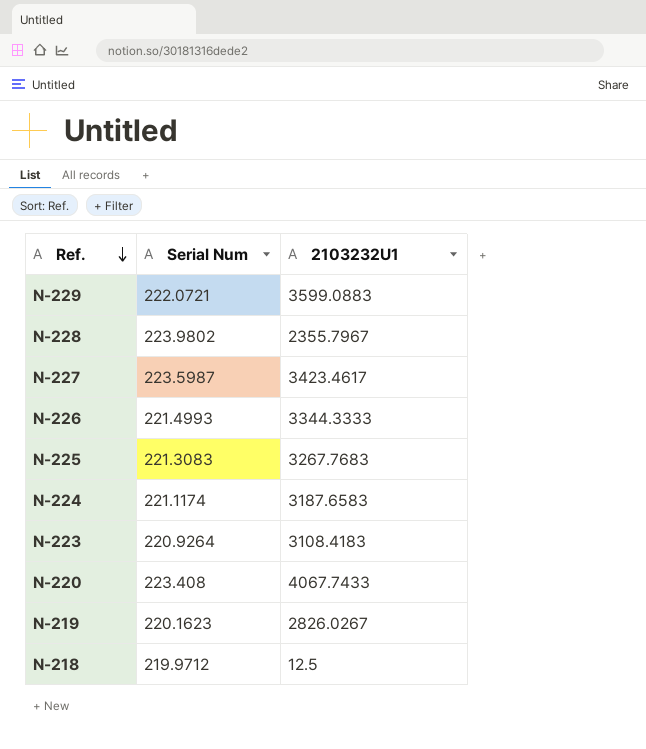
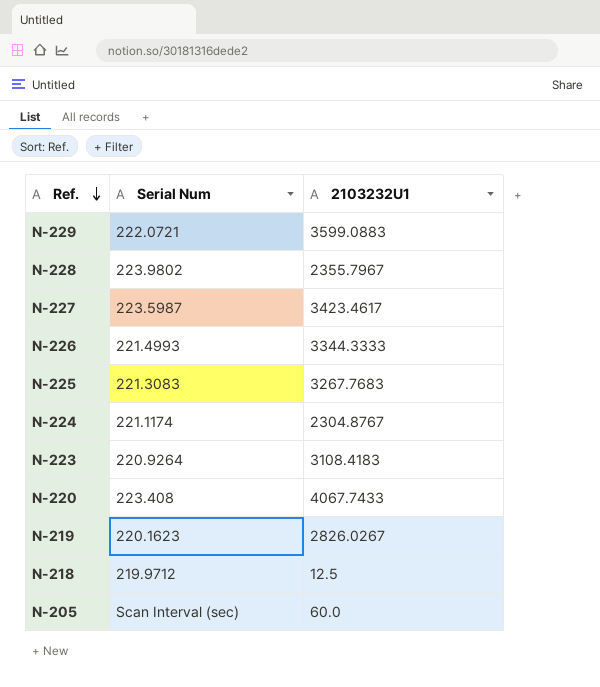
N-224 | 2103232U1: 3187.6583 -> 2304.8767
row N-205: none -> Scan Interval (sec) | 60.0

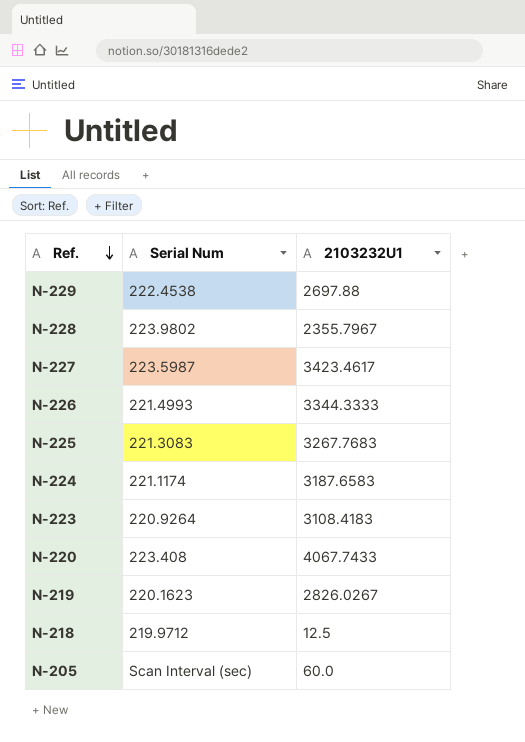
N-229 | Serial Num: 222.0721 -> 222.4538
N-229 | 2103232U1: 3599.0883 -> 2697.88
N-224 | 2103232U1: 2304.8767 -> 3187.6583

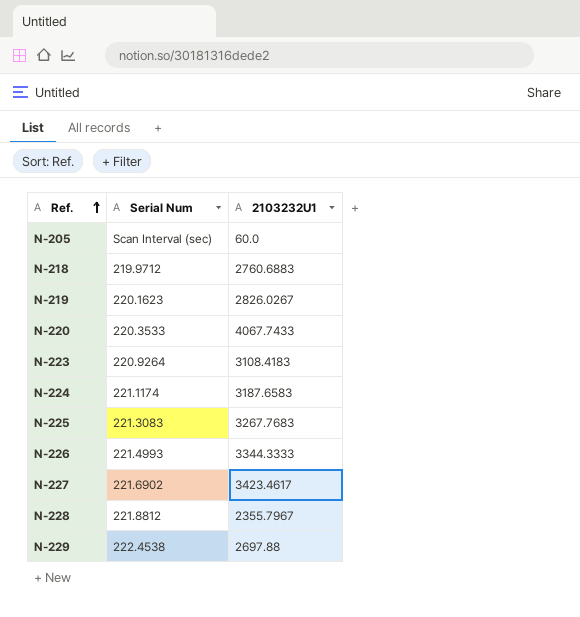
row order: Ref. descending -> Ref. ascending
N-218 | 2103232U1: 12.5 -> 2760.6883
N-220 | Serial Num: 223.408 -> 220.3533
N-227 | Serial Num: 223.5987 -> 221.6902
N-228 | Serial Num: 223.9802 -> 221.8812

